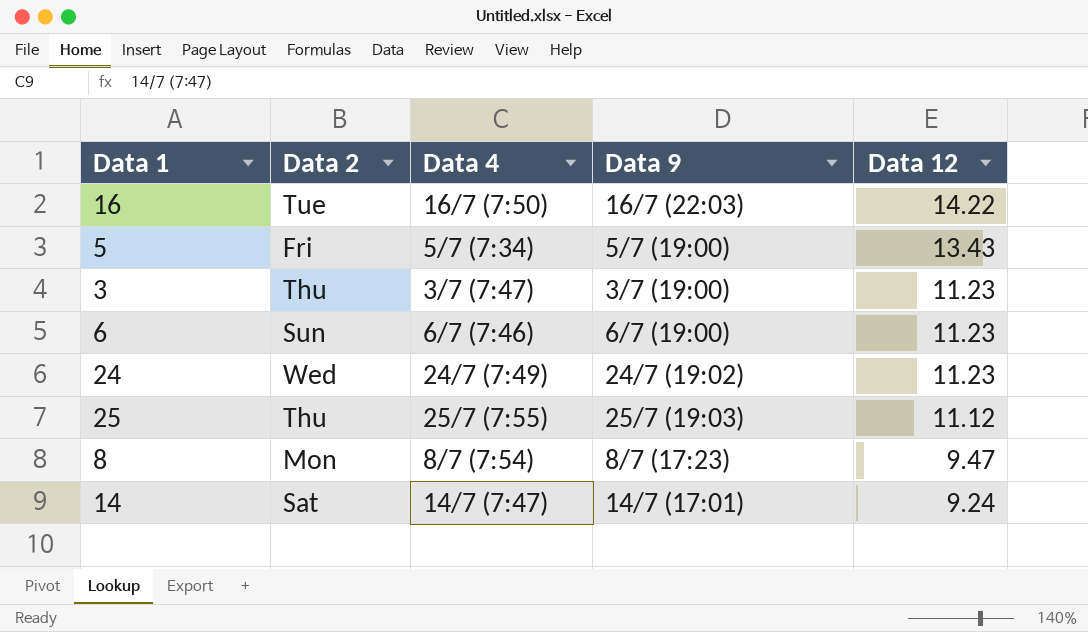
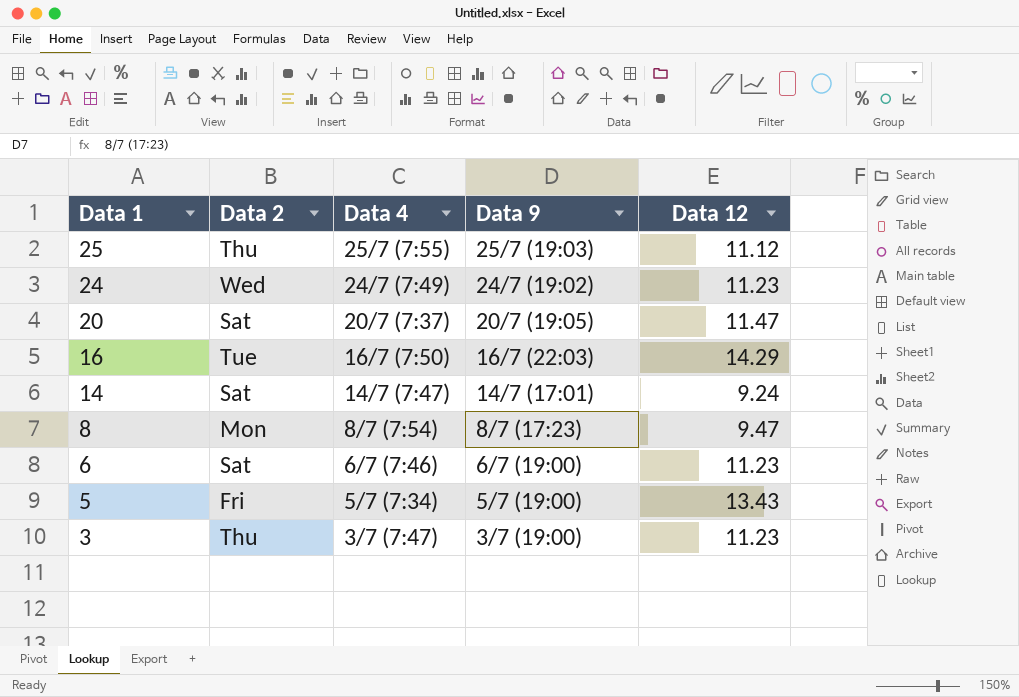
row order: Data 12 descending -> Data 1 descending
row 20: none -> Sat | 20/7 (7:37) | 20/7 (19:05) | 11.47
16 | Data 12: 14.22 -> 14.29
6 | Data 2: Sun -> Sat

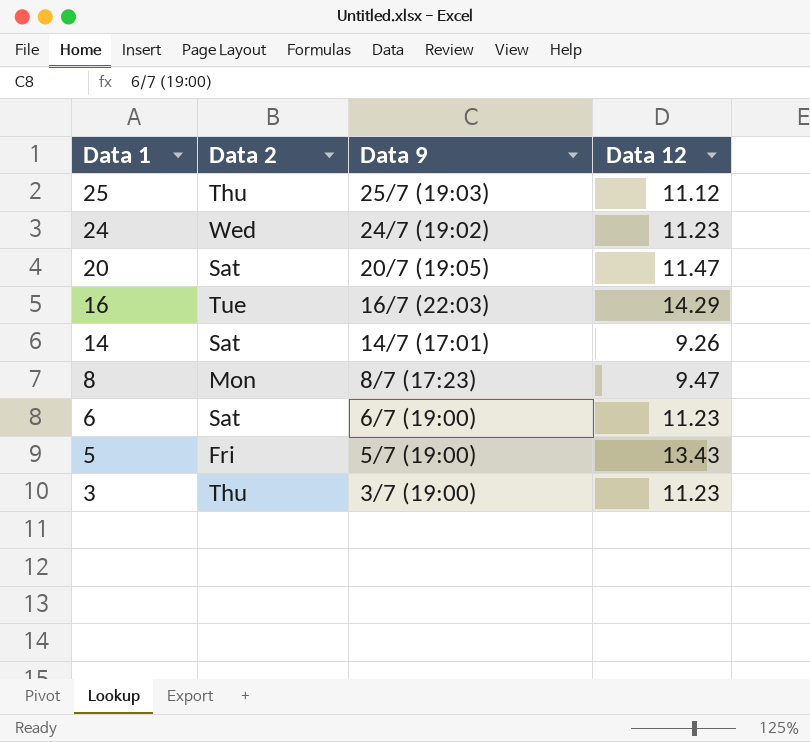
column Data 4 | position: 3 -> none
14 | Data 12: 9.24 -> 9.26

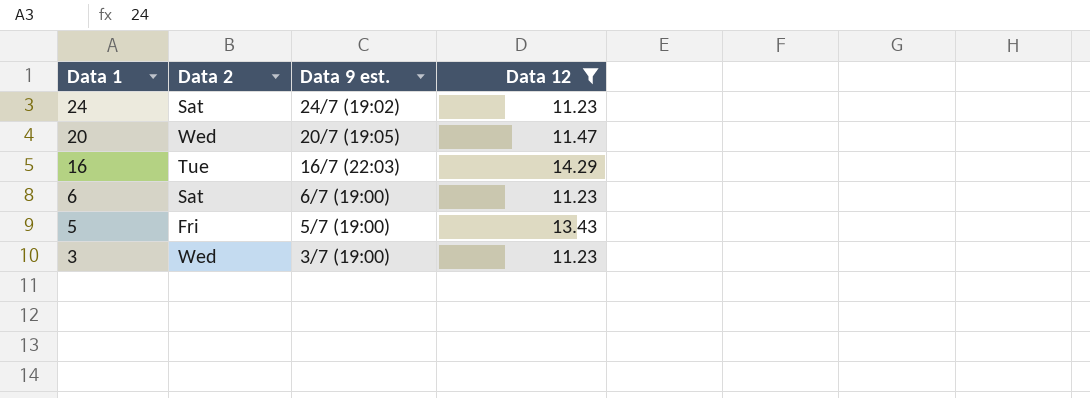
filter: none -> Data 12 >= 11.23
column name: Data 9 -> Data 9 est.
24 | Data 2: Wed -> Sat
20 | Data 2: Sat -> Wed
3 | Data 2: Thu -> Wed

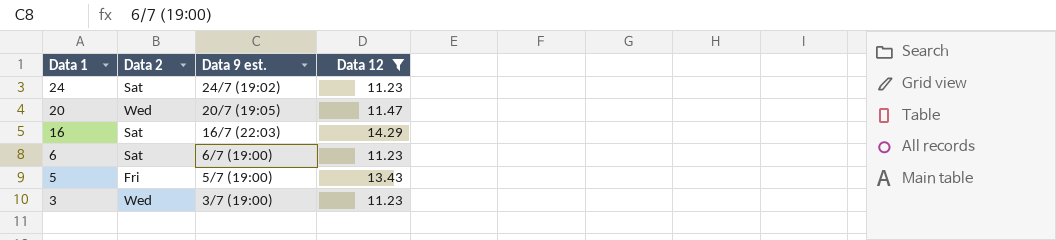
16 | Data 2: Tue -> Sat

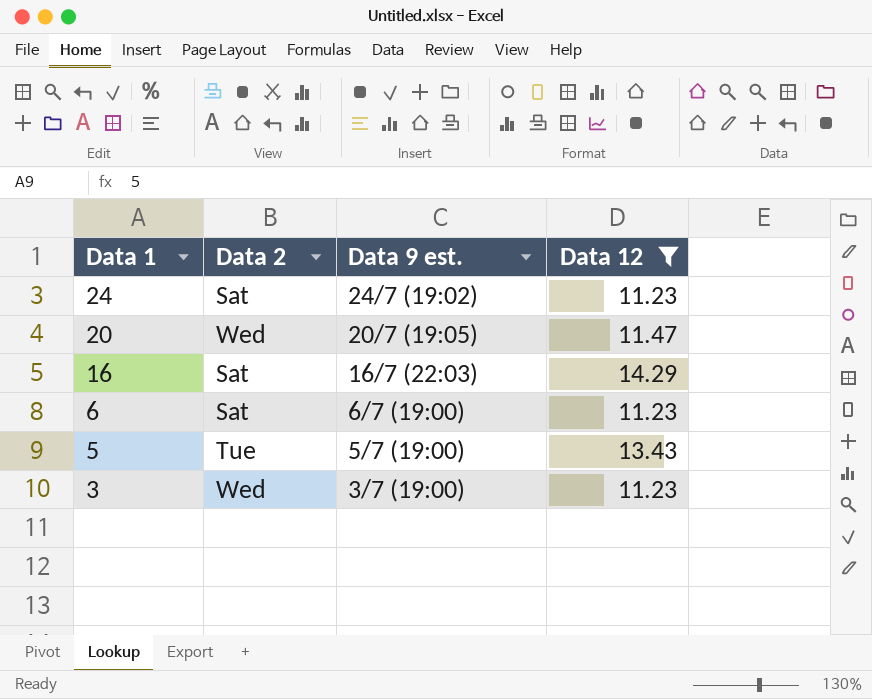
5 | Data 2: Fri -> Tue

